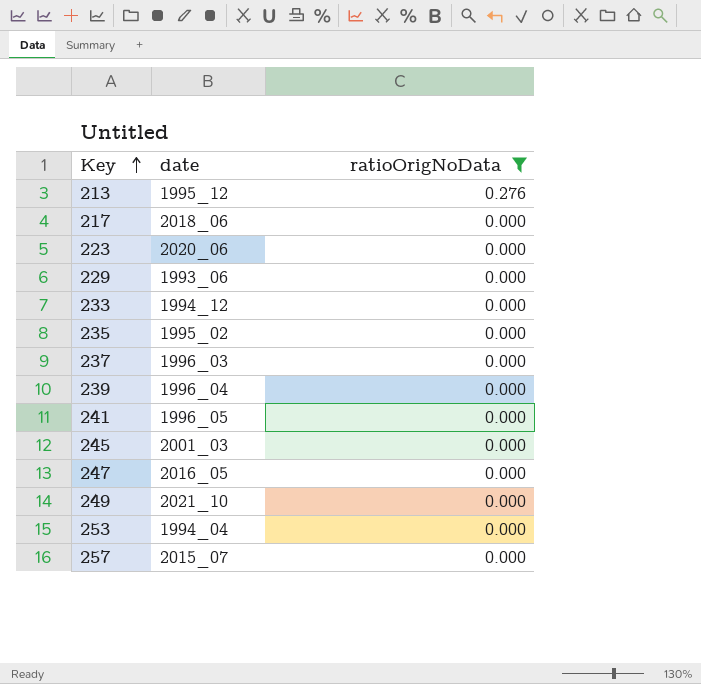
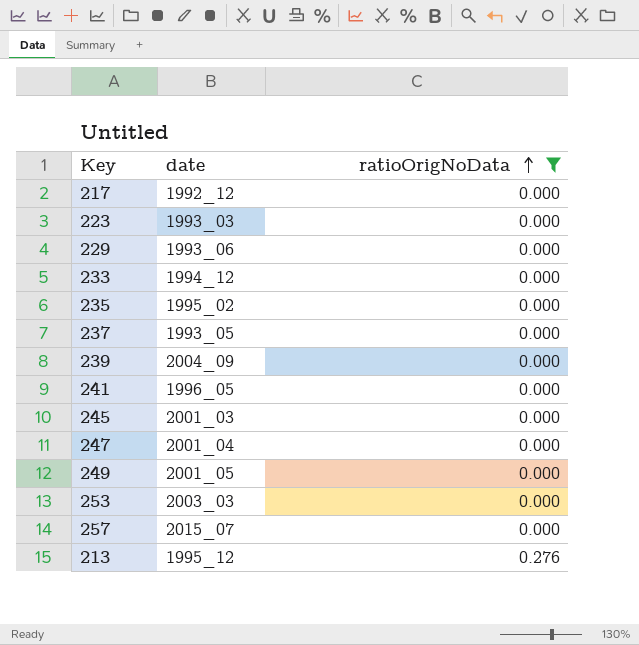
row order: Key ascending -> ratioOrigNoData ascending
217 | date: 2018_06 -> 1992_12
223 | date: 2020_06 -> 1993_03
237 | date: 1996_03 -> 1993_05
239 | date: 1996_04 -> 2004_09
247 | date: 2016_05 -> 2001_04
249 | date: 2021_10 -> 2001_05
253 | date: 1994_04 -> 2003_03

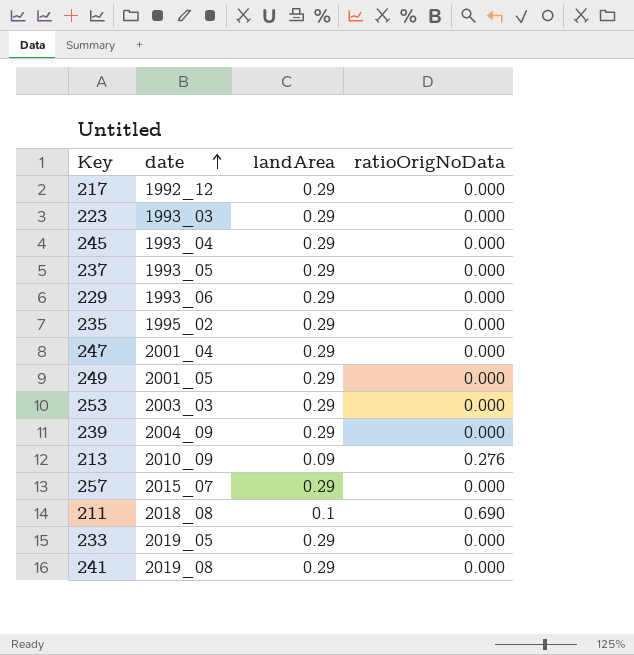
filter: ratioOrigNoData != 0.690 -> none
row order: ratioOrigNoData ascending -> date ascending
column landArea | position: none -> 3
245 | date: 2001_03 -> 1993_04
213 | date: 1995_12 -> 2010_09
233 | date: 1994_12 -> 2019_05
241 | date: 1996_05 -> 2019_08

